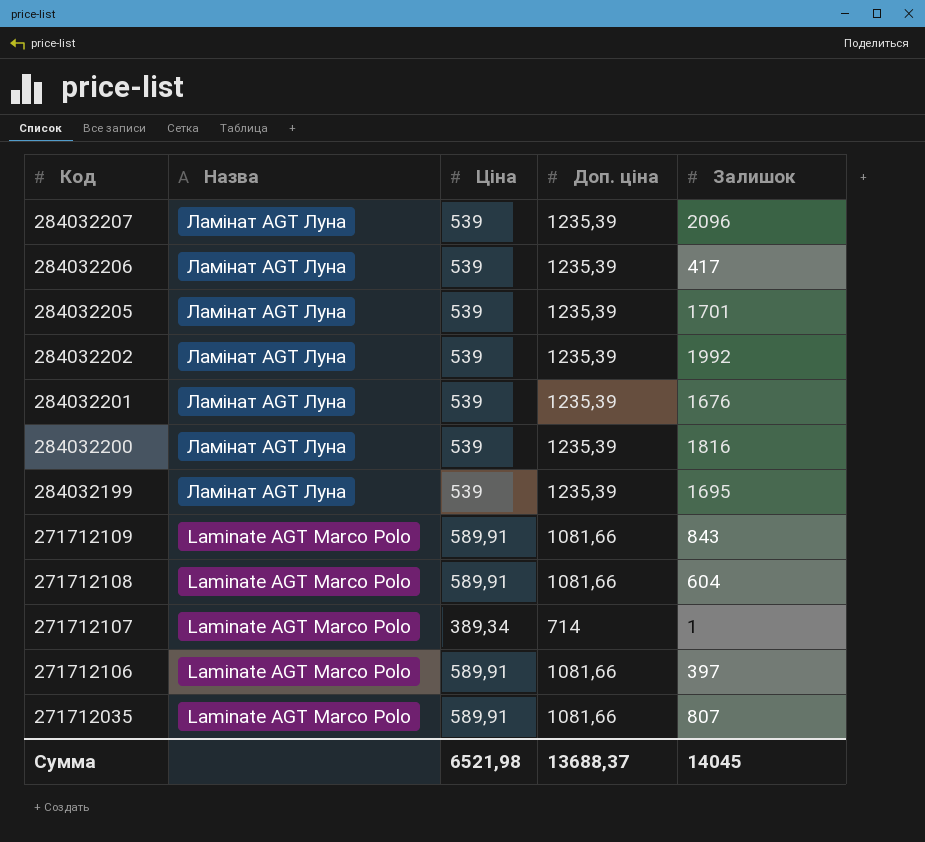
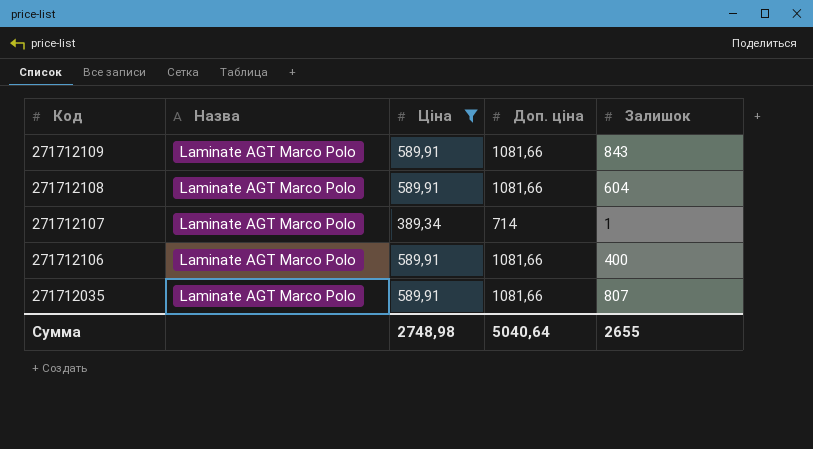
filter: none -> Ціна != 539
271712106 | Залишок: 397 -> 400
Сумма | Ціна: 6521,98 -> 2748,98
Сумма | Доп. ціна: 13688,37 -> 5040,64
Сумма | Залишок: 14045 -> 2655

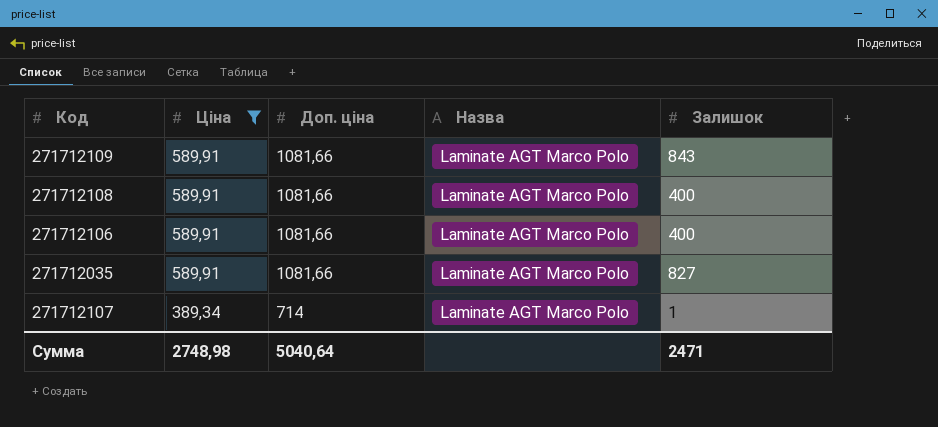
row order: Код descending -> Ціна descending
column Назва | position: 2 -> 4
271712108 | Залишок: 604 -> 400
271712035 | Залишок: 807 -> 827
Сумма | Залишок: 2655 -> 2471

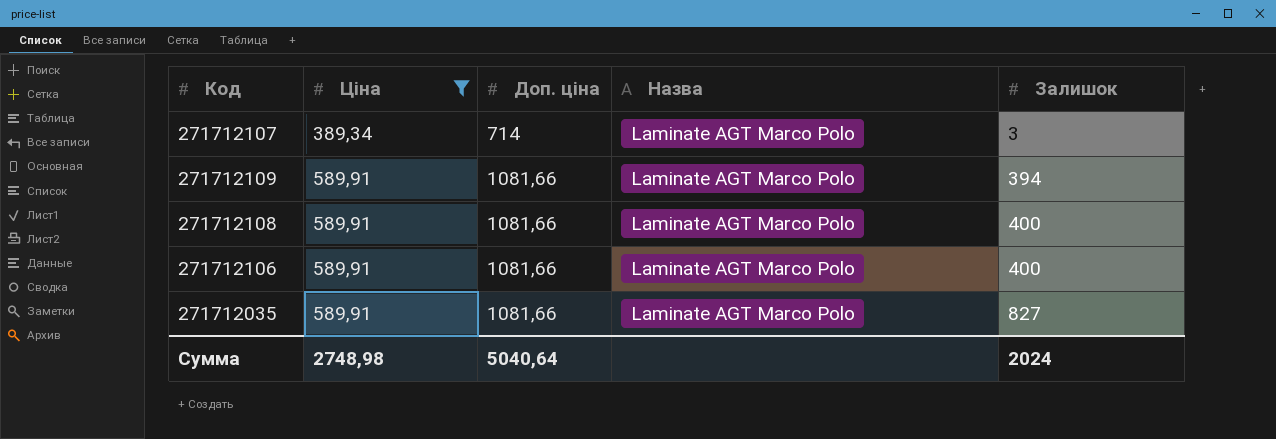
row order: Ціна descending -> Ціна ascending
271712107 | Залишок: 1 -> 3
271712109 | Залишок: 843 -> 394
Сумма | Залишок: 2471 -> 2024

